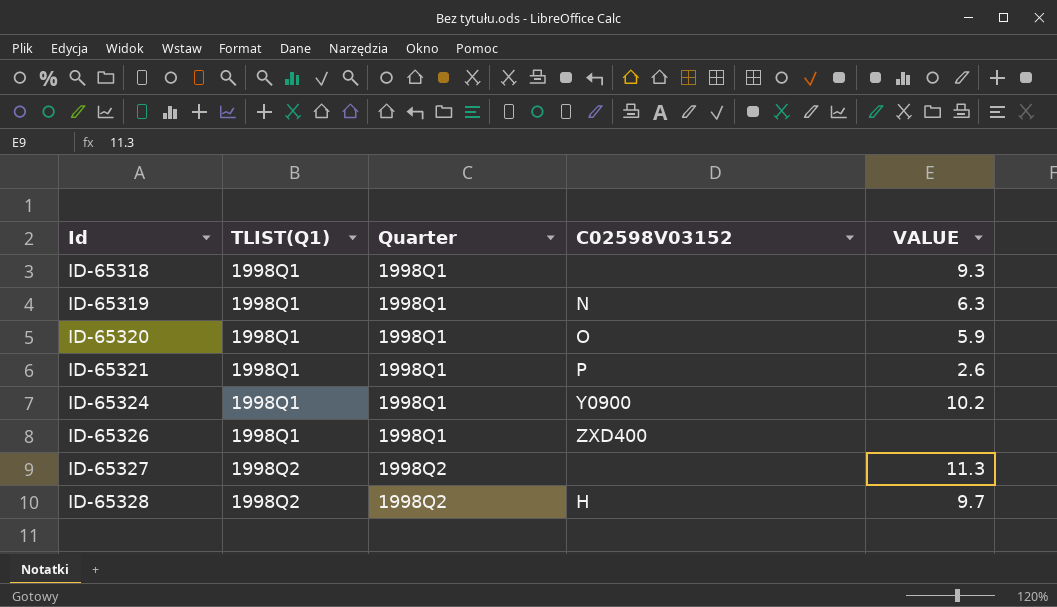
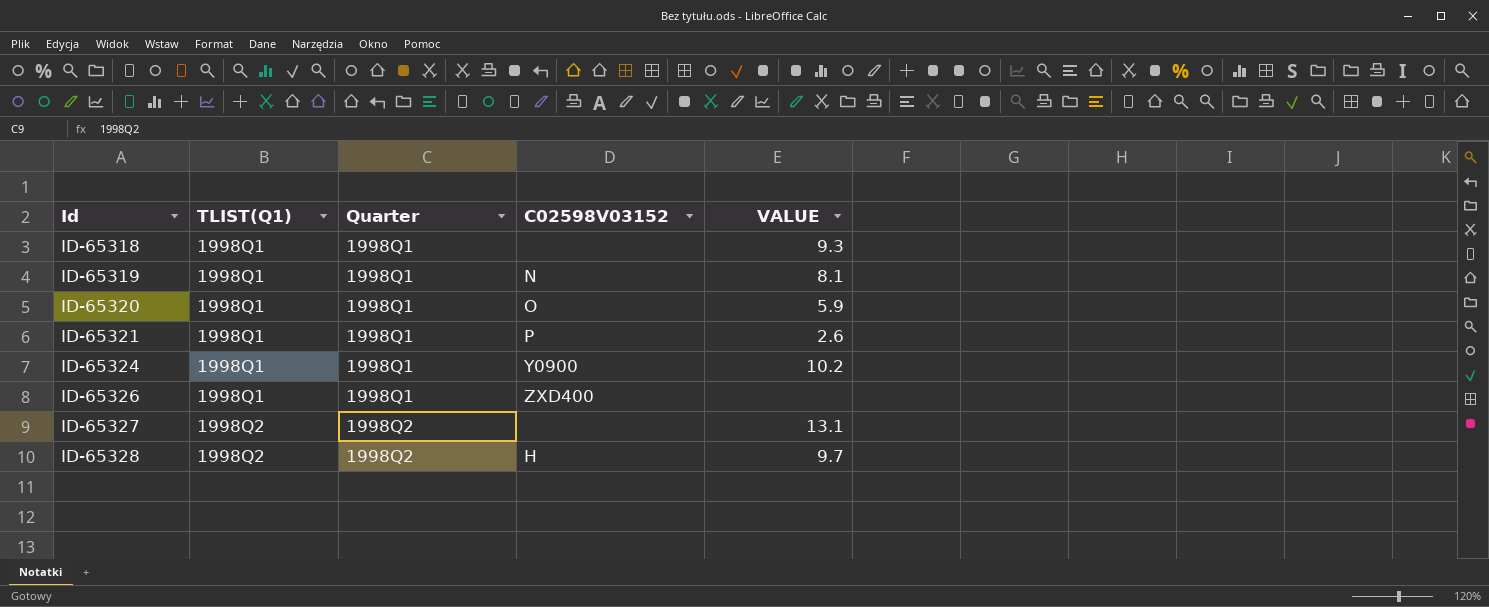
ID-65319 | VALUE: 6.3 -> 8.1
ID-65327 | VALUE: 11.3 -> 13.1

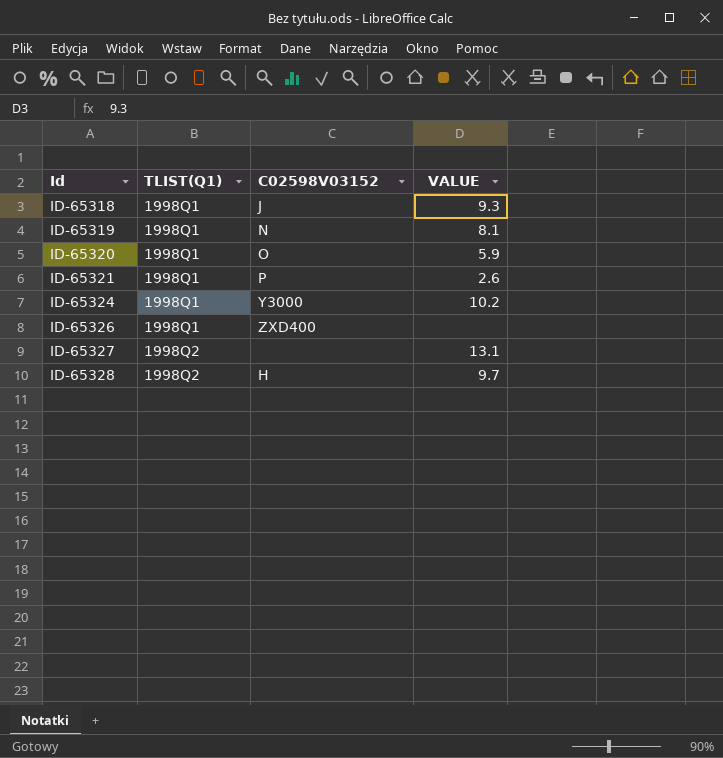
column Quarter | position: 3 -> none
ID-65318 | C02598V03152: none -> J
ID-65324 | C02598V03152: Y0900 -> Y3000

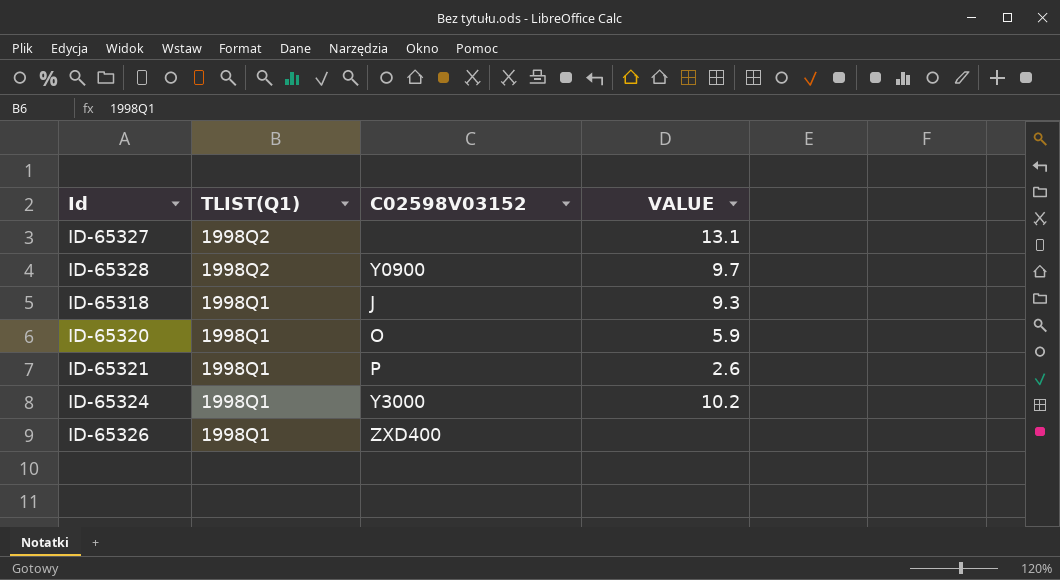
row order: Id ascending -> TLIST(Q1) descending
row ID-65319: 1998Q1 | N | 8.1 -> none
ID-65328 | C02598V03152: H -> Y0900

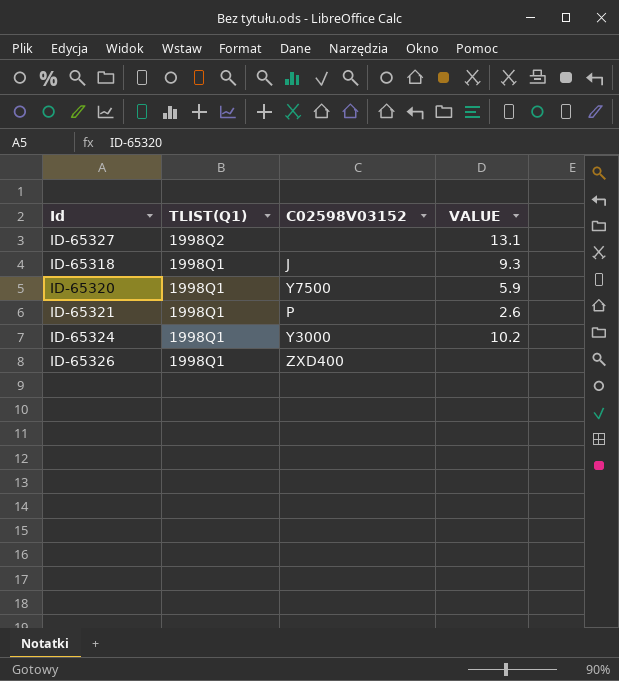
row ID-65328: 1998Q2 | Y0900 | 9.7 -> none
ID-65320 | C02598V03152: O -> Y7500

